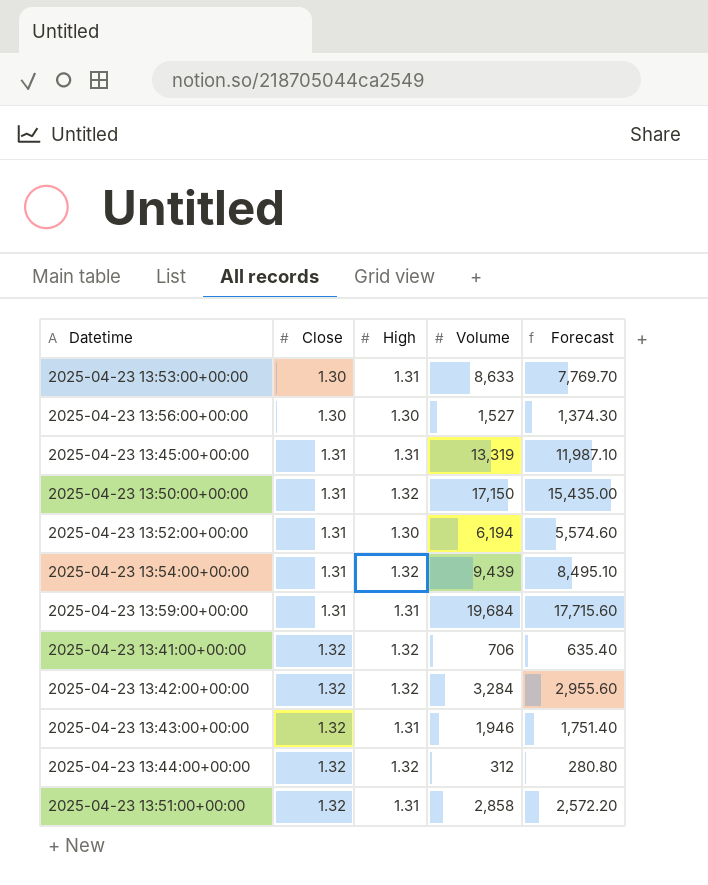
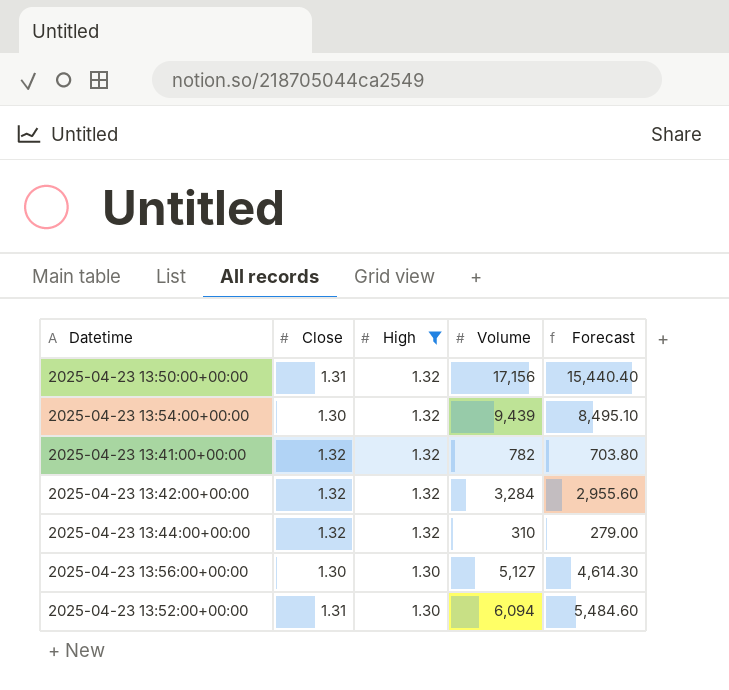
filter: none -> High != 1.31
row order: Close ascending -> High descending
2025-04-23 13:50:00+00:00 | Volume: 17,150 -> 17,156
2025-04-23 13:50:00+00:00 | Forecast: 15,435.00 -> 15,440.40
2025-04-23 13:54:00+00:00 | Close: 1.31 -> 1.30
2025-04-23 13:41:00+00:00 | Volume: 706 -> 782
2025-04-23 13:41:00+00:00 | Forecast: 635.40 -> 703.80
2025-04-23 13:44:00+00:00 | Volume: 312 -> 310
2025-04-23 13:44:00+00:00 | Forecast: 280.80 -> 279.00
2025-04-23 13:56:00+00:00 | Volume: 1,527 -> 5,127
2025-04-23 13:56:00+00:00 | Forecast: 1,374.30 -> 4,614.30
2025-04-23 13:52:00+00:00 | Volume: 6,194 -> 6,094
2025-04-23 13:52:00+00:00 | Forecast: 5,574.60 -> 5,484.60

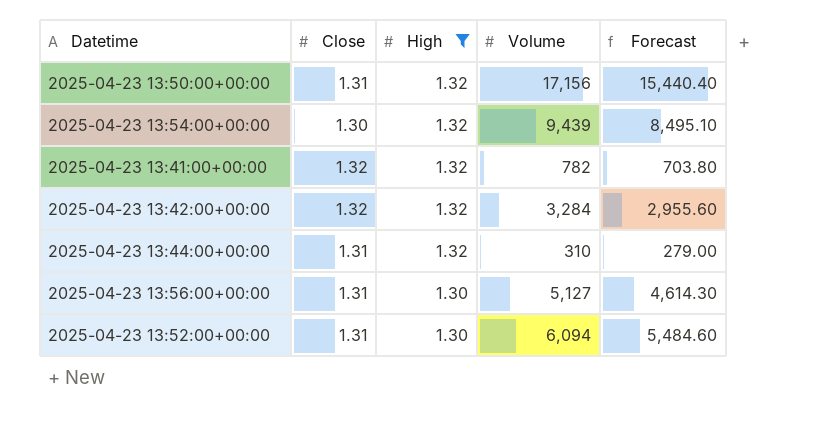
2025-04-23 13:44:00+00:00 | Close: 1.32 -> 1.31
2025-04-23 13:56:00+00:00 | Close: 1.30 -> 1.31

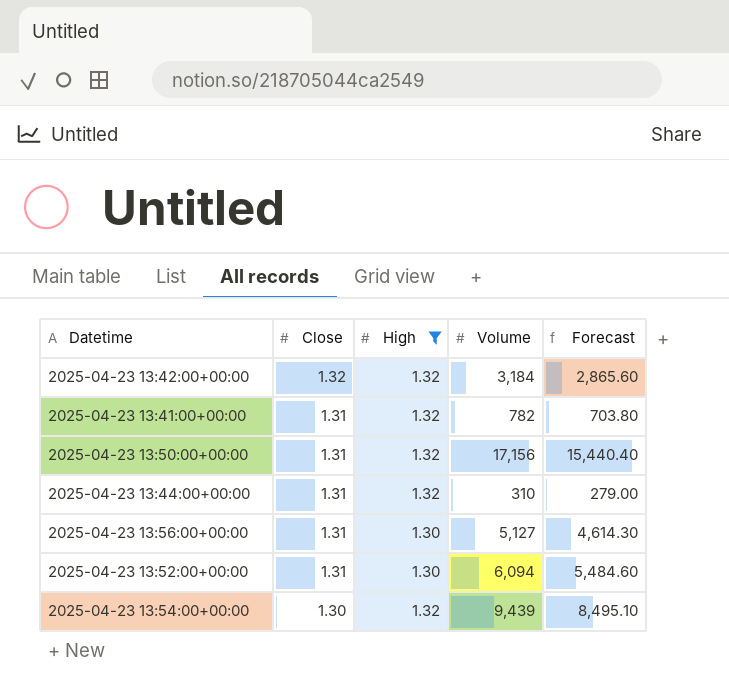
row order: High descending -> Close descending
2025-04-23 13:42:00+00:00 | Volume: 3,284 -> 3,184
2025-04-23 13:42:00+00:00 | Forecast: 2,955.60 -> 2,865.60
2025-04-23 13:41:00+00:00 | Close: 1.32 -> 1.31

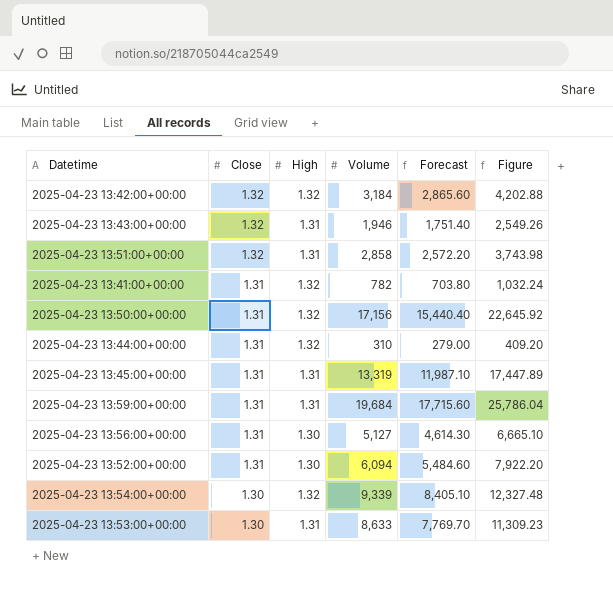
filter: High != 1.31 -> none
column Figure | formula: none -> [High] * [Volume]
2025-04-23 13:54:00+00:00 | Volume: 9,439 -> 9,339
2025-04-23 13:54:00+00:00 | Forecast: 8,495.10 -> 8,405.10

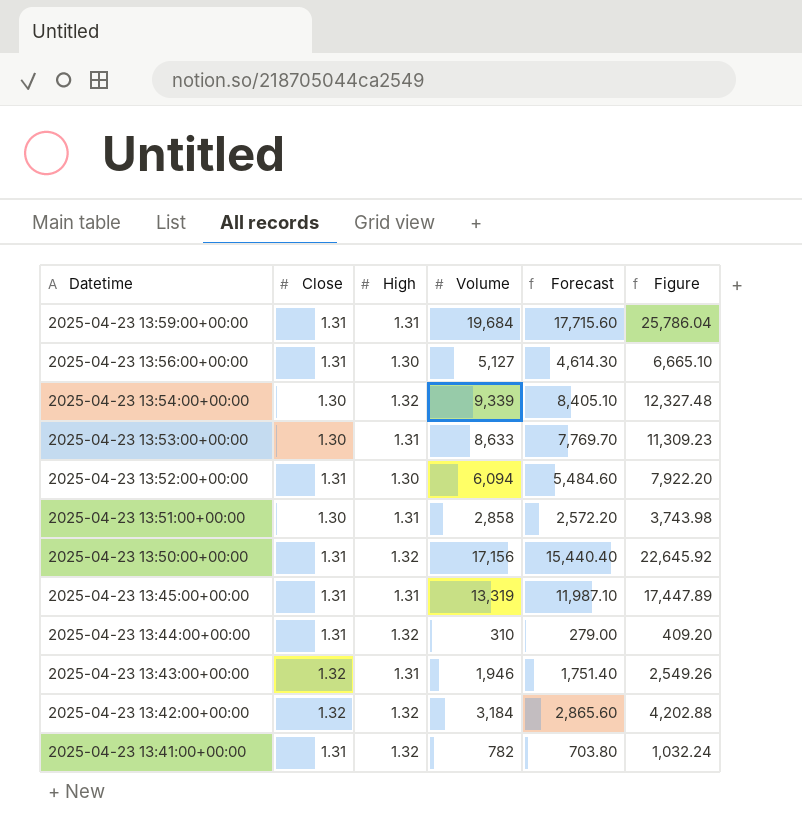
row order: Close descending -> Datetime descending
2025-04-23 13:51:00+00:00 | Close: 1.32 -> 1.30

